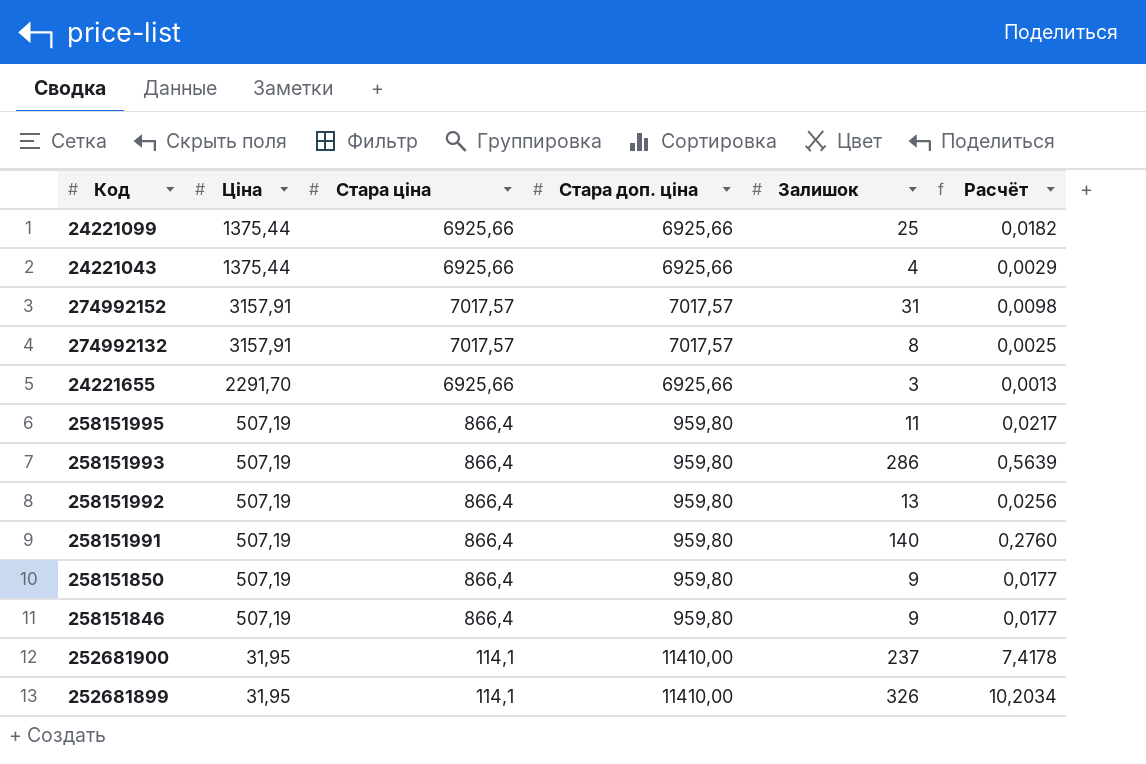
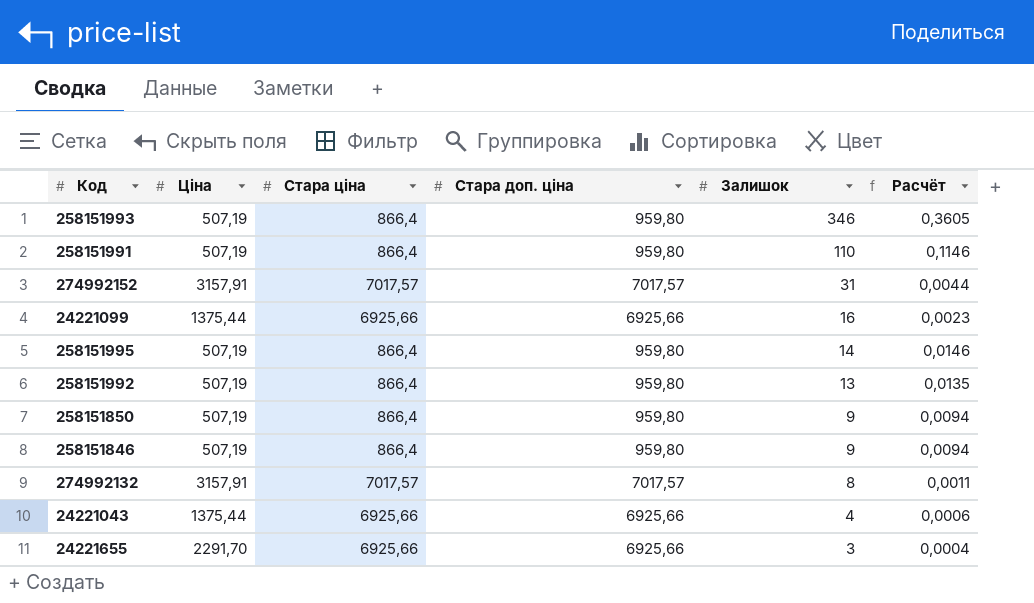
row order: none -> Залишок descending
column Расчёт | formula: [Залишок] / [Ціна] -> [Залишок] / [Стара доп. ціна]
row 252681900: 31,95 | 114,1 | 11410,00 | 237 | 7,4178 -> none
row 252681899: 31,95 | 114,1 | 11410,00 | 326 | 10,2034 -> none
258151993 | Залишок: 286 -> 346
258151991 | Залишок: 140 -> 110
24221099 | Залишок: 25 -> 16
258151995 | Залишок: 11 -> 14

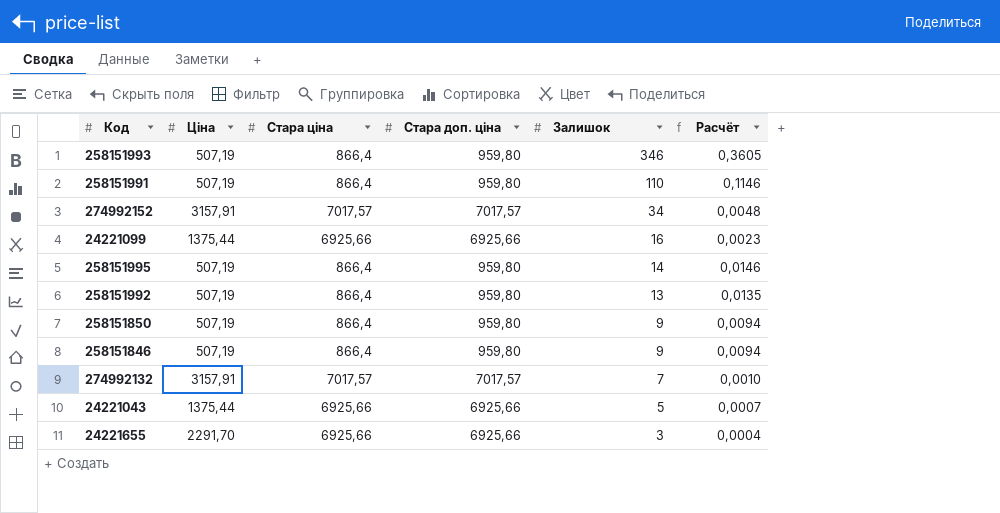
274992152 | Залишок: 31 -> 34
274992152 | Расчёт: 0,0044 -> 0,0048
274992132 | Залишок: 8 -> 7
274992132 | Расчёт: 0,0011 -> 0,0010
24221043 | Залишок: 4 -> 5
24221043 | Расчёт: 0,0006 -> 0,0007

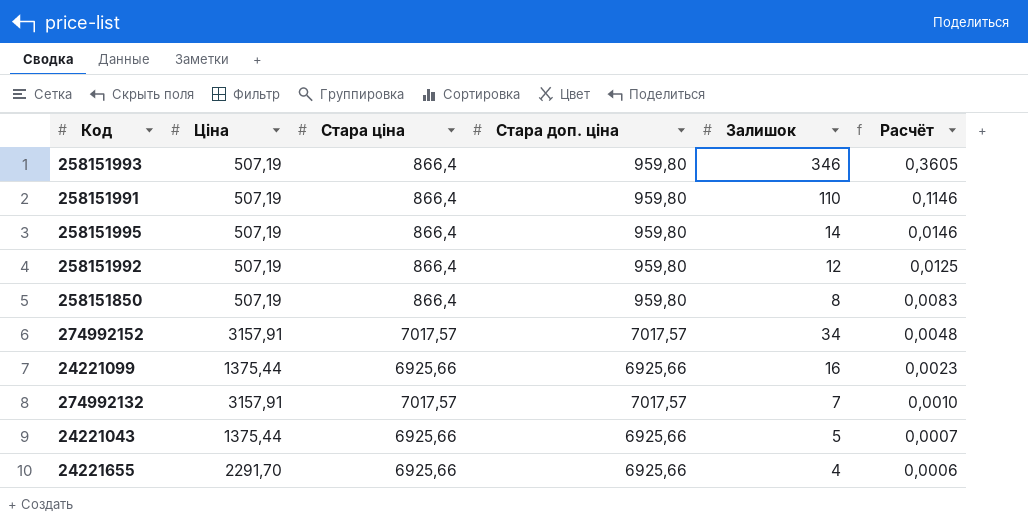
row order: Залишок descending -> Расчёт descending
row 258151846: 507,19 | 866,4 | 959,80 | 9 | 0,0094 -> none
258151992 | Залишок: 13 -> 12
258151992 | Расчёт: 0,0135 -> 0,0125
258151850 | Залишок: 9 -> 8
258151850 | Расчёт: 0,0094 -> 0,0083
24221655 | Залишок: 3 -> 4
24221655 | Расчёт: 0,0004 -> 0,0006

